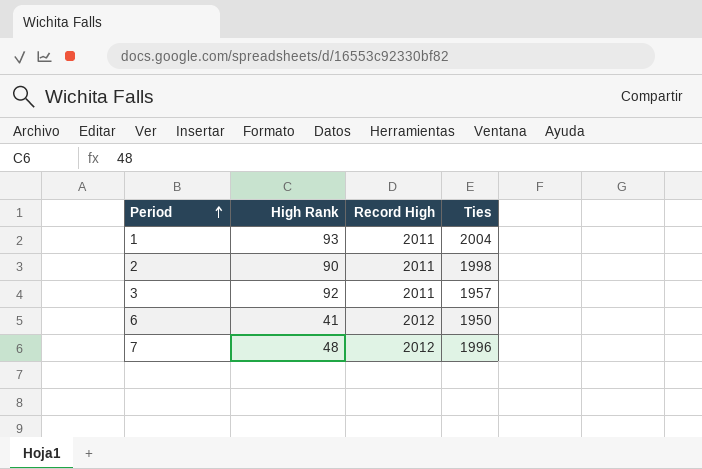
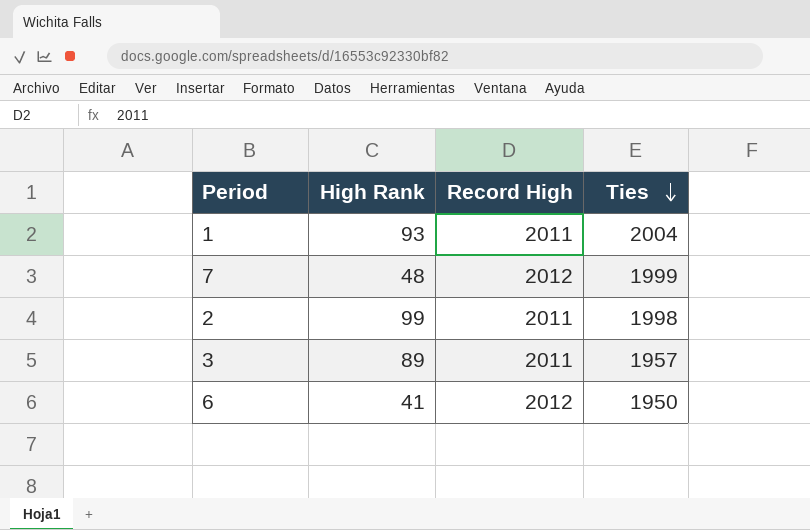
row order: Period ascending -> Ties descending
7 | Ties: 1996 -> 1999
2 | High Rank: 90 -> 99
3 | High Rank: 92 -> 89

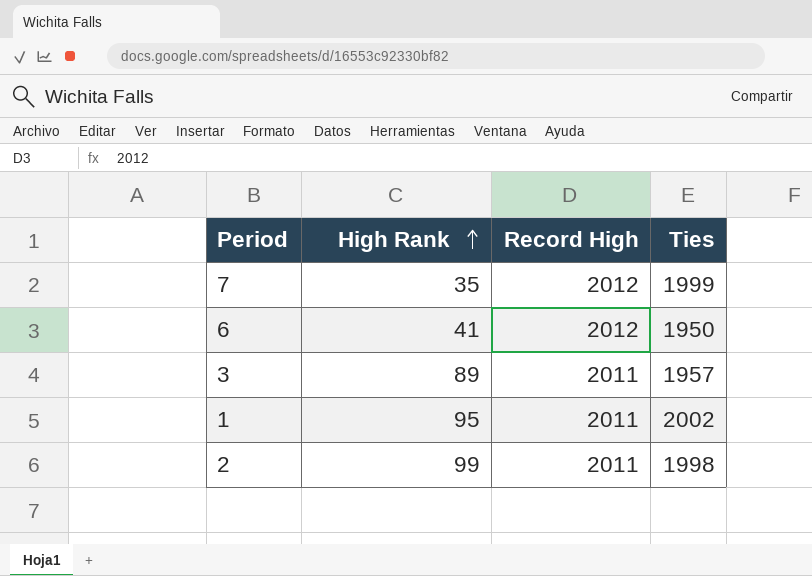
row order: Ties descending -> High Rank ascending
7 | High Rank: 48 -> 35
1 | High Rank: 93 -> 95
1 | Ties: 2004 -> 2002

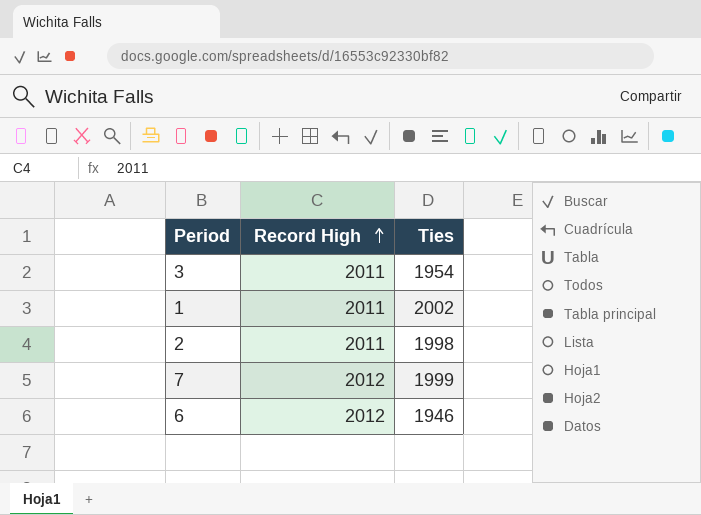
row order: High Rank ascending -> Record High ascending
column High Rank | position: 2 -> none
3 | Ties: 1957 -> 1954
6 | Ties: 1950 -> 1946

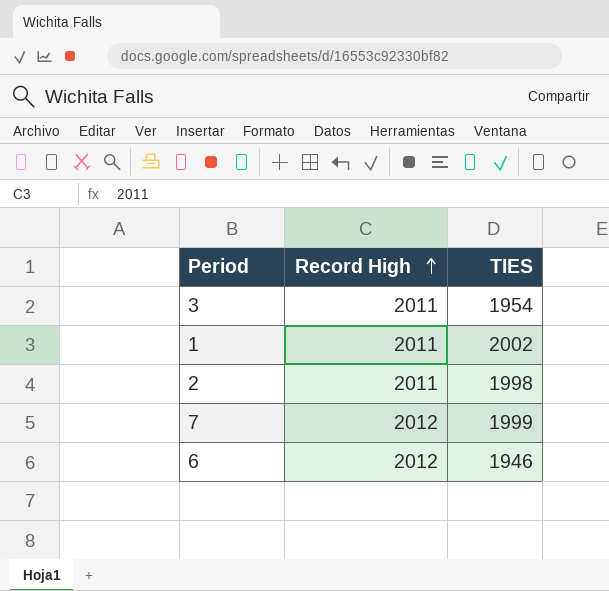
column name: Ties -> TIES

